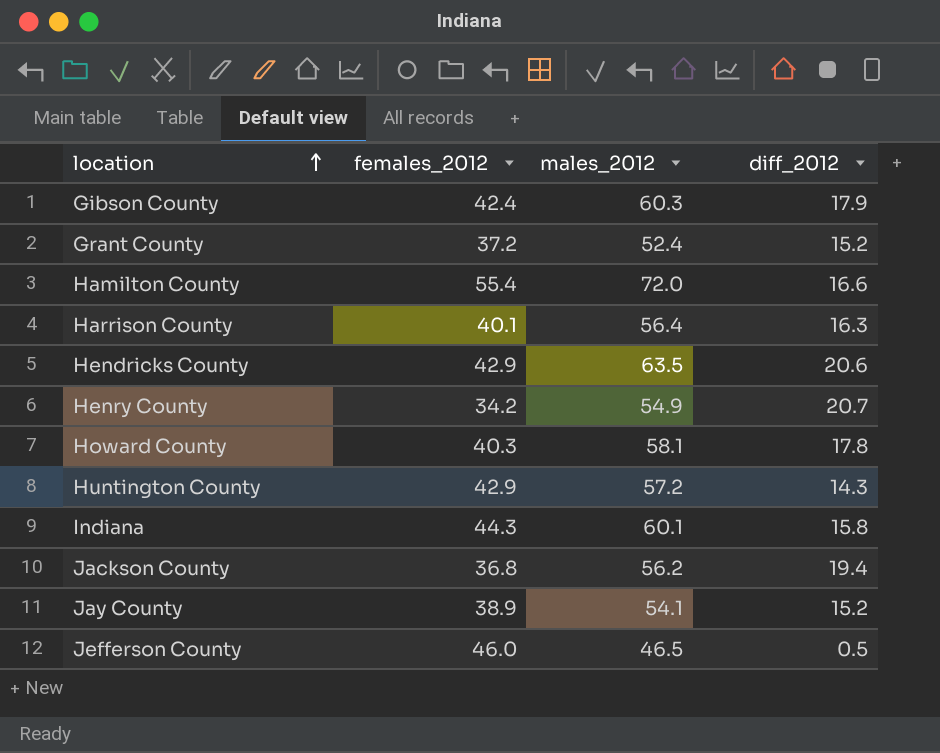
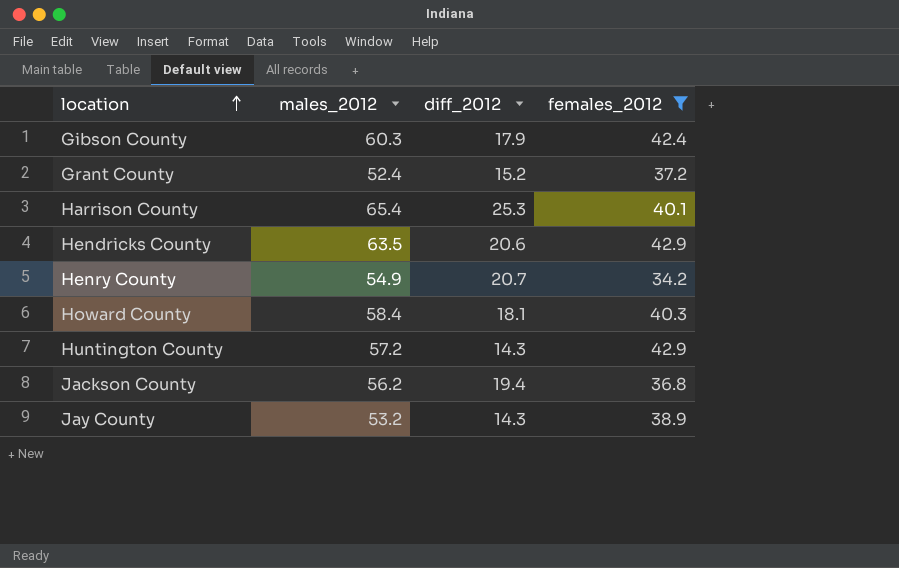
filter: none -> females_2012 <= 42.9
column females_2012 | position: 2 -> 4
Harrison County | males_2012: 56.4 -> 65.4
Harrison County | diff_2012: 16.3 -> 25.3
Howard County | males_2012: 58.1 -> 58.4
Howard County | diff_2012: 17.8 -> 18.1
Jay County | males_2012: 54.1 -> 53.2
Jay County | diff_2012: 15.2 -> 14.3

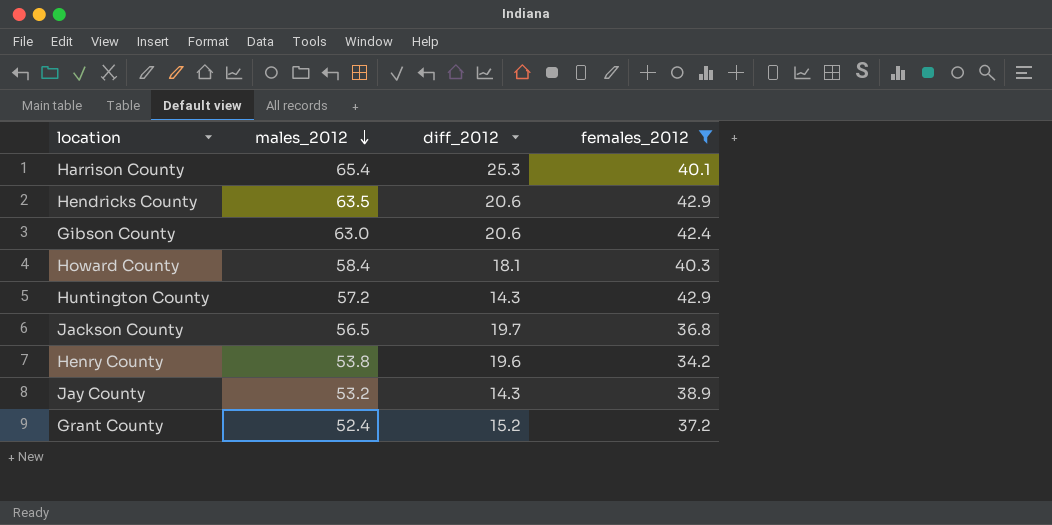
row order: location ascending -> males_2012 descending
Gibson County | males_2012: 60.3 -> 63.0
Gibson County | diff_2012: 17.9 -> 20.6
Jackson County | males_2012: 56.2 -> 56.5
Jackson County | diff_2012: 19.4 -> 19.7
Henry County | males_2012: 54.9 -> 53.8
Henry County | diff_2012: 20.7 -> 19.6

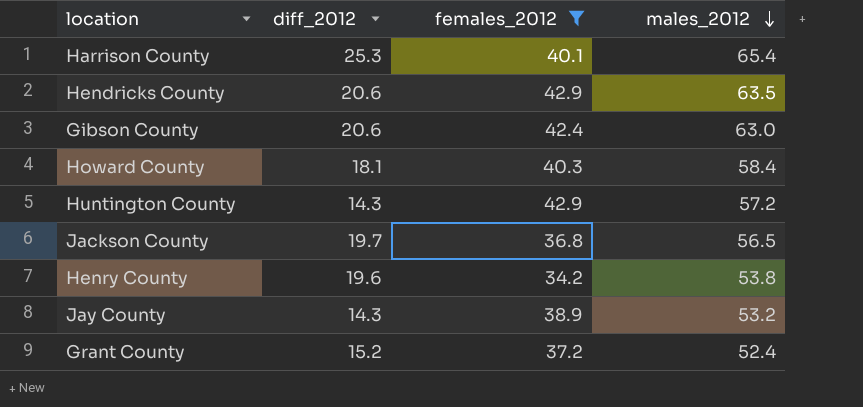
column males_2012 | position: 2 -> 4

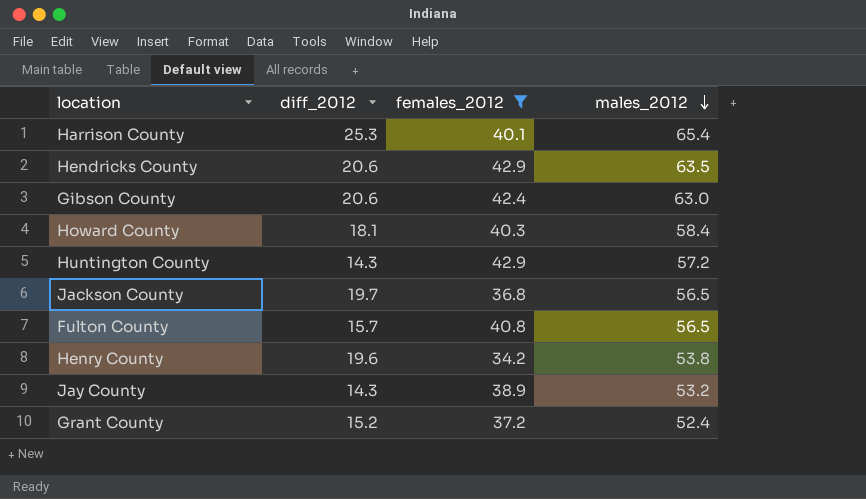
row Fulton County: none -> 15.7 | 40.8 | 56.5

